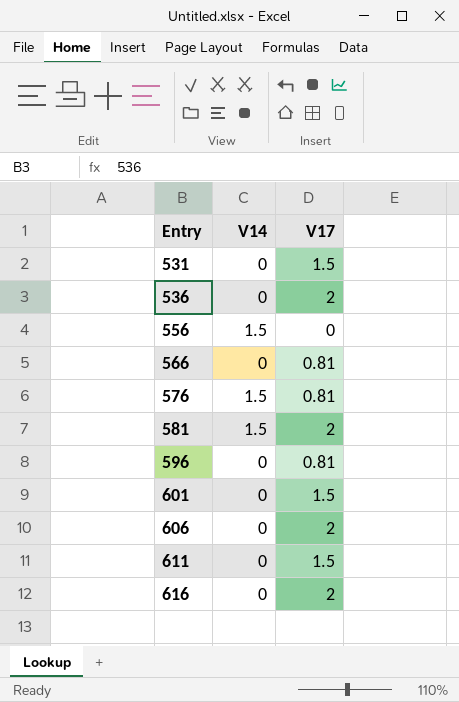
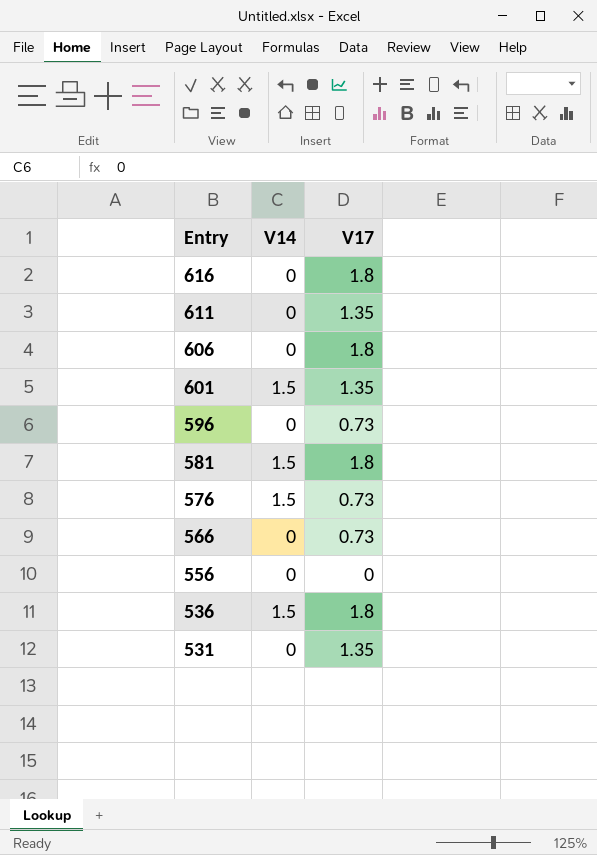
row order: Entry ascending -> Entry descending
616 | V17: 2 -> 1.8
611 | V17: 1.5 -> 1.35
606 | V17: 2 -> 1.8
601 | V14: 0 -> 1.5
601 | V17: 1.5 -> 1.35
596 | V17: 0.81 -> 0.73
581 | V17: 2 -> 1.8
576 | V17: 0.81 -> 0.73
566 | V17: 0.81 -> 0.73
556 | V14: 1.5 -> 0
536 | V14: 0 -> 1.5
536 | V17: 2 -> 1.8
531 | V17: 1.5 -> 1.35

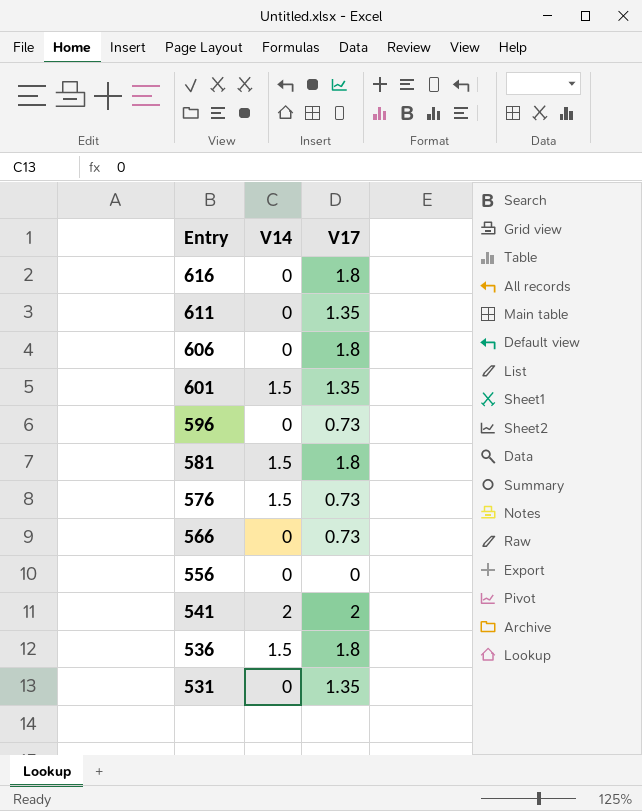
row 541: none -> 2 | 2

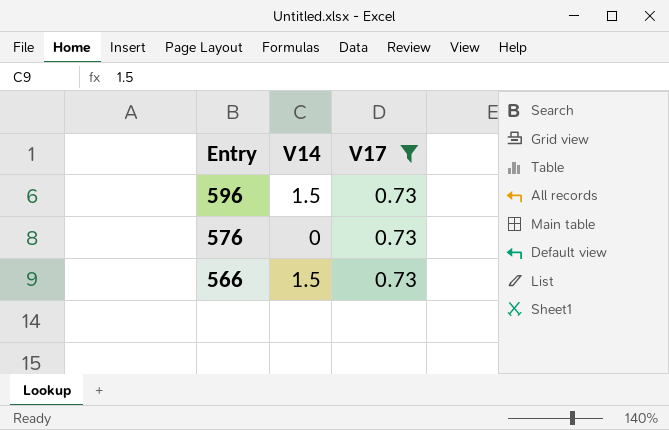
filter: none -> V17 = 0.73
596 | V14: 0 -> 1.5
576 | V14: 1.5 -> 0
566 | V14: 0 -> 1.5

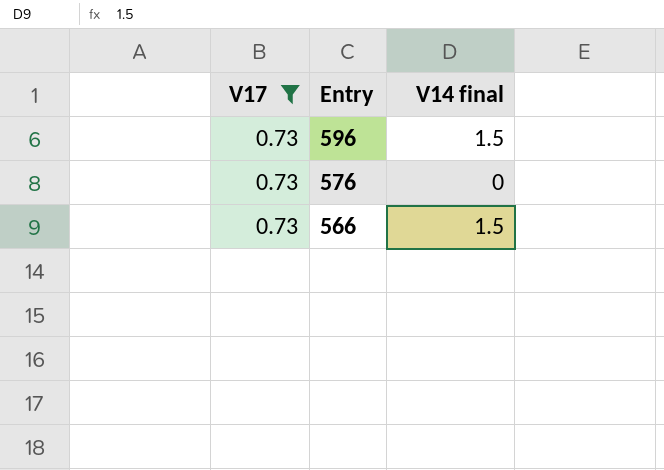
column V17 | position: 3 -> 1
column name: V14 -> V14 final

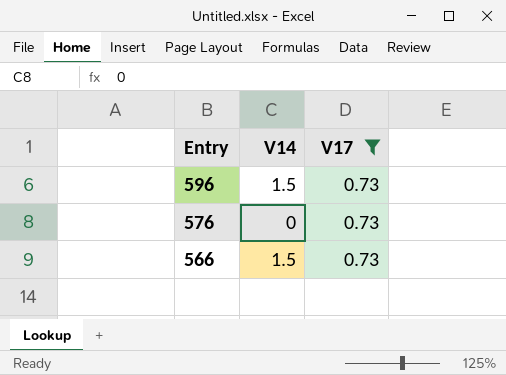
column name: V14 final -> V14
column V17 | position: 1 -> 3

